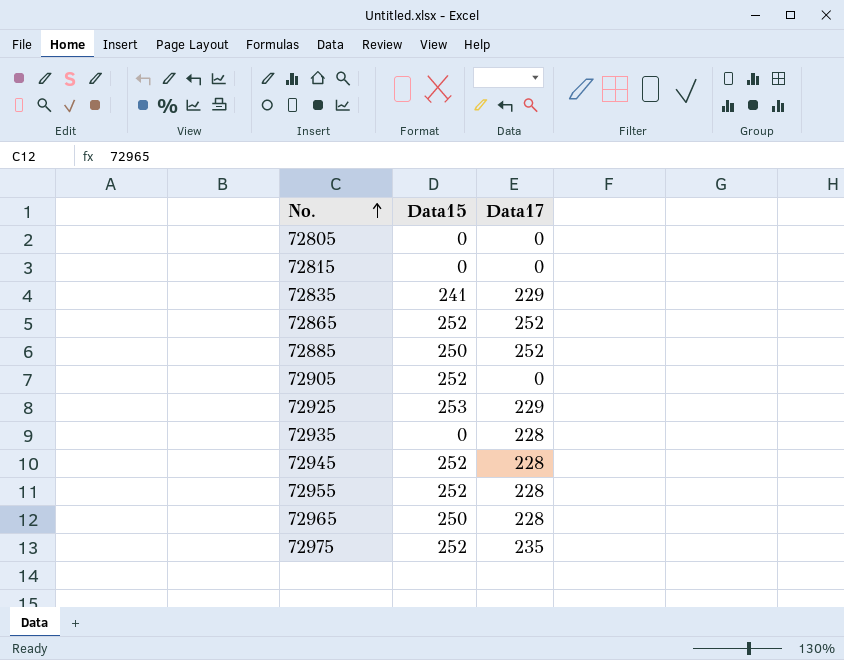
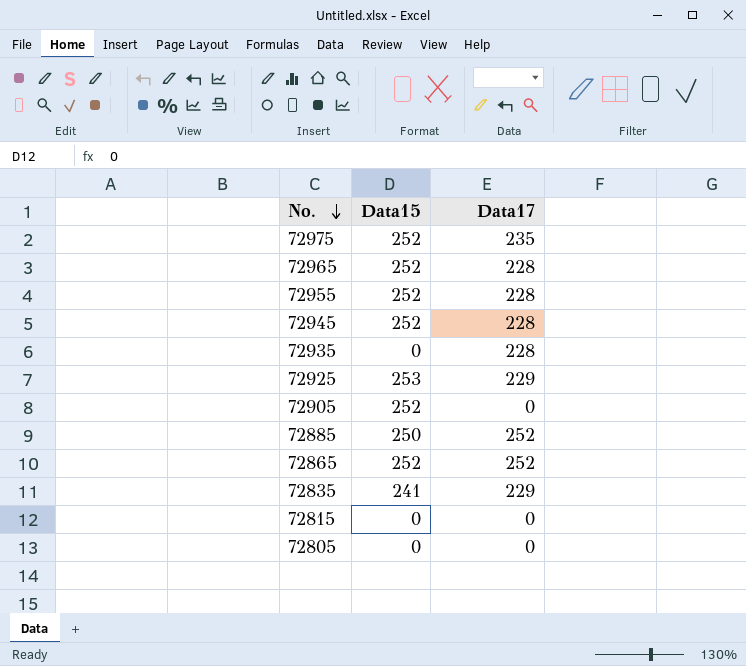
row order: No. ascending -> No. descending
72965 | Data15: 250 -> 252

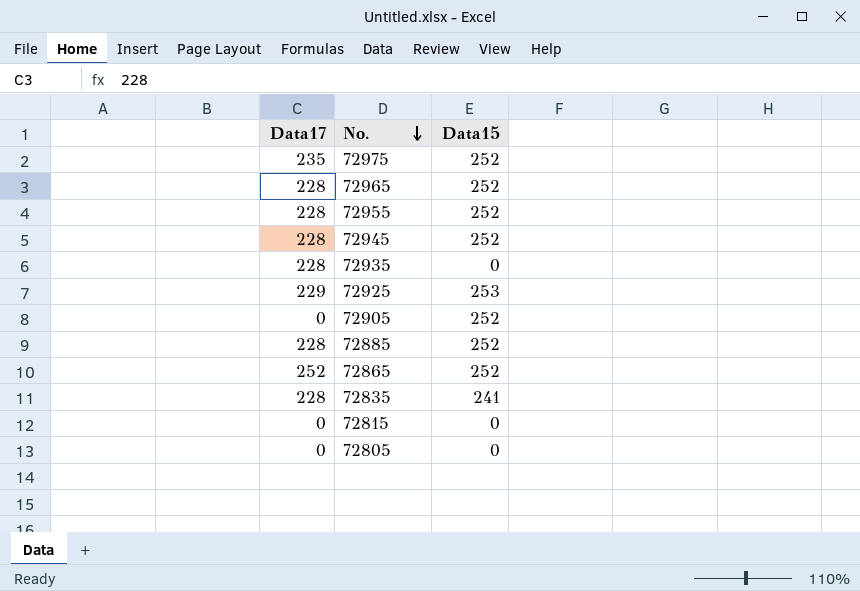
column Data17 | position: 3 -> 1
72885 | Data17: 252 -> 228
72885 | Data15: 250 -> 252
72835 | Data17: 229 -> 228

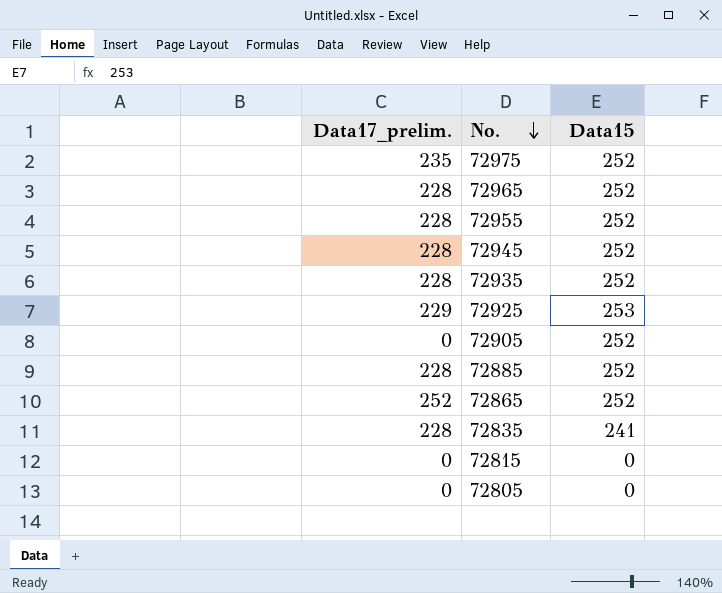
column name: Data17 -> Data17_prelim.
72935 | Data15: 0 -> 252

